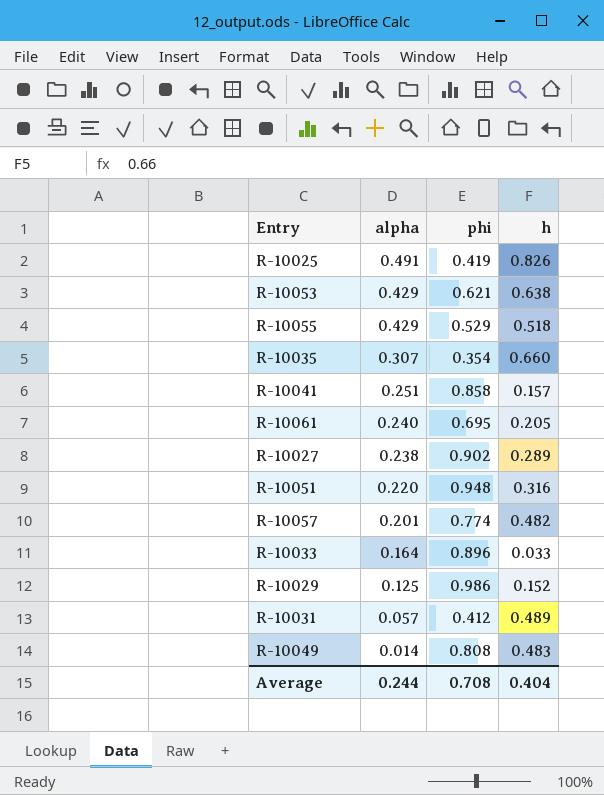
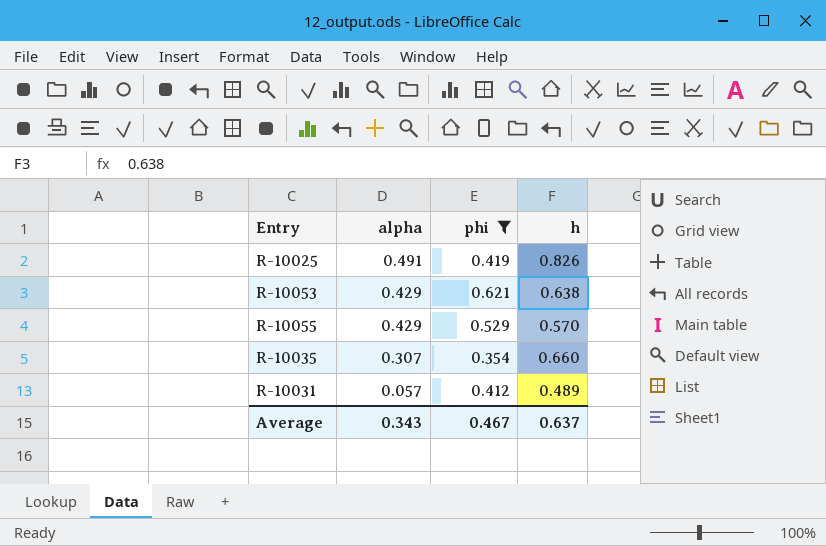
filter: none -> phi <= 0.621
R-10055 | h: 0.518 -> 0.570
Average | alpha: 0.244 -> 0.343
Average | phi: 0.708 -> 0.467
Average | h: 0.404 -> 0.637

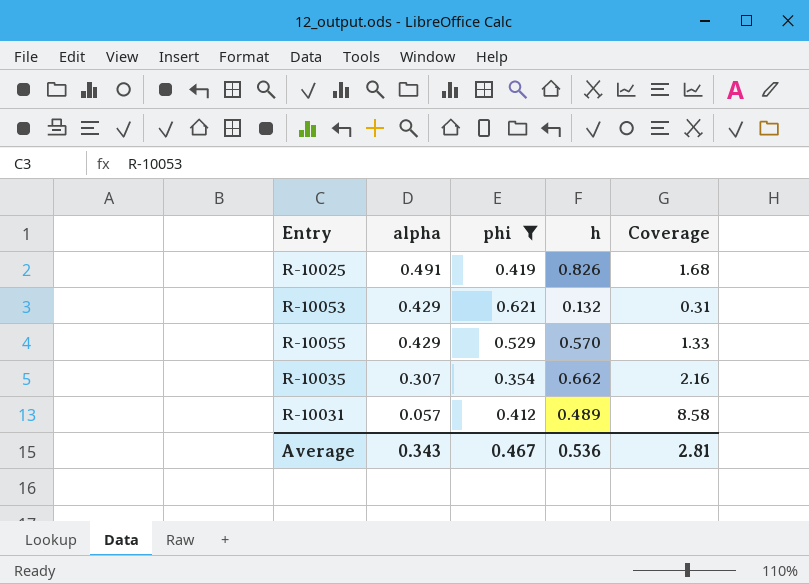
column Coverage | formula: none -> [h] / [alpha]
R-10053 | h: 0.638 -> 0.132
R-10035 | h: 0.660 -> 0.662
Average | h: 0.637 -> 0.536

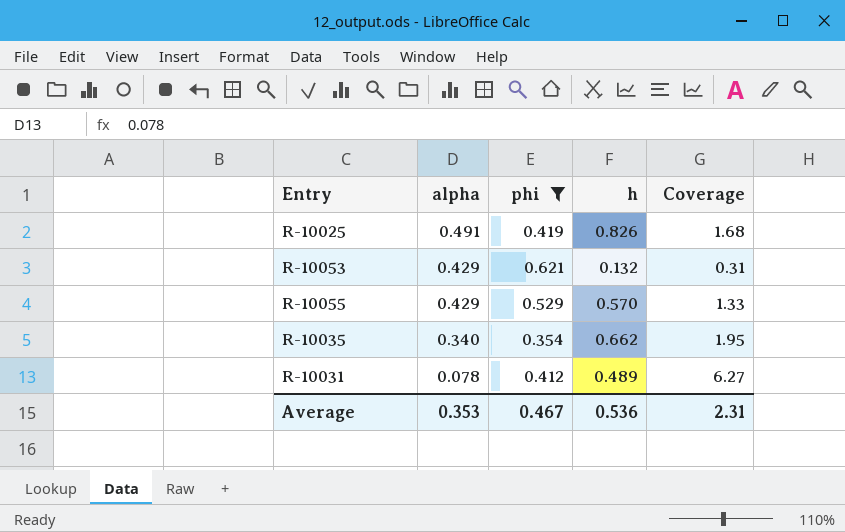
R-10035 | alpha: 0.307 -> 0.340
R-10035 | Coverage: 2.16 -> 1.95
R-10031 | alpha: 0.057 -> 0.078
R-10031 | Coverage: 8.58 -> 6.27
Average | alpha: 0.343 -> 0.353
Average | Coverage: 2.81 -> 2.31

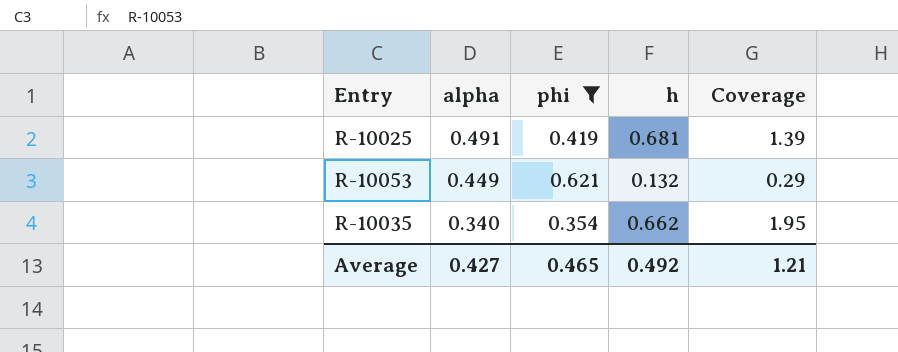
row R-10055: 0.429 | 0.529 | 0.570 | 1.33 -> none
row R-10031: 0.078 | 0.412 | 0.489 | 6.27 -> none
R-10025 | h: 0.826 -> 0.681
R-10025 | Coverage: 1.68 -> 1.39
R-10053 | alpha: 0.429 -> 0.449
R-10053 | Coverage: 0.31 -> 0.29
Average | alpha: 0.353 -> 0.427
Average | phi: 0.467 -> 0.465
Average | h: 0.536 -> 0.492
Average | Coverage: 2.31 -> 1.21

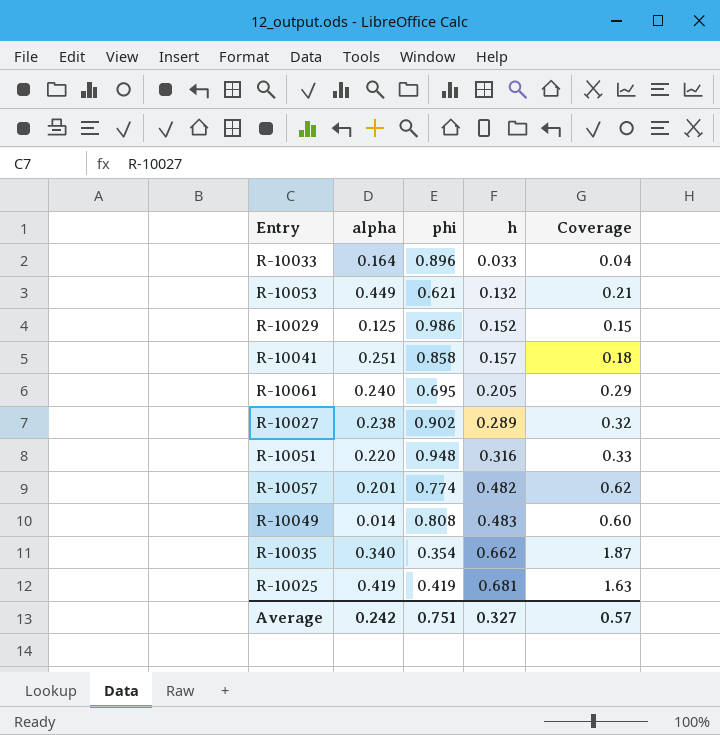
filter: phi <= 0.621 -> none
row order: alpha descending -> h ascending
column Coverage | formula: [h] / [alpha] -> [h] / [phi]
R-10025 | alpha: 0.491 -> 0.419
Average | alpha: 0.427 -> 0.242
Average | phi: 0.465 -> 0.751
Average | h: 0.492 -> 0.327
Average | Coverage: 1.21 -> 0.57

